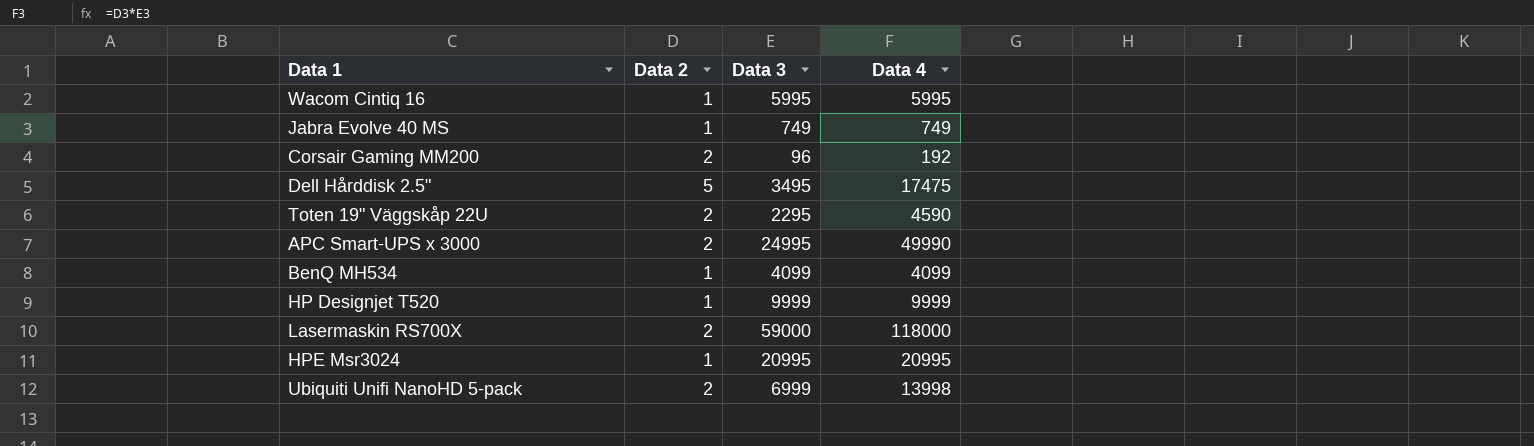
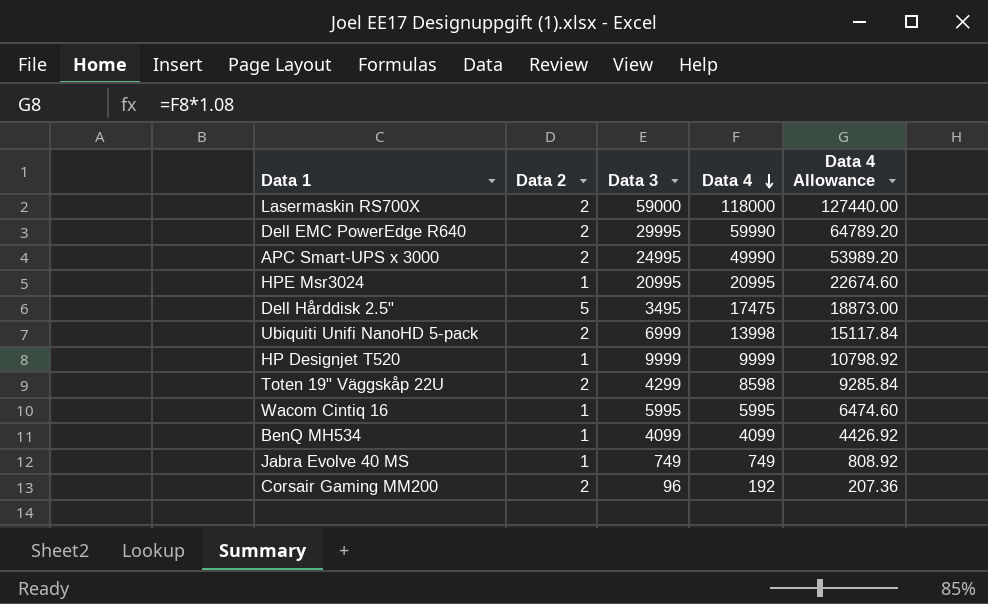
row order: none -> Data 4 descending
column Data 4 Allowance | formula: none -> [Data 4] * 1.08
row Dell EMC PowerEdge R640: none -> 2 | 29995 | 59990 | 64789.20
Toten 19" Väggskåp 22U | Data 3: 2295 -> 4299
Toten 19" Väggskåp 22U | Data 4: 4590 -> 8598

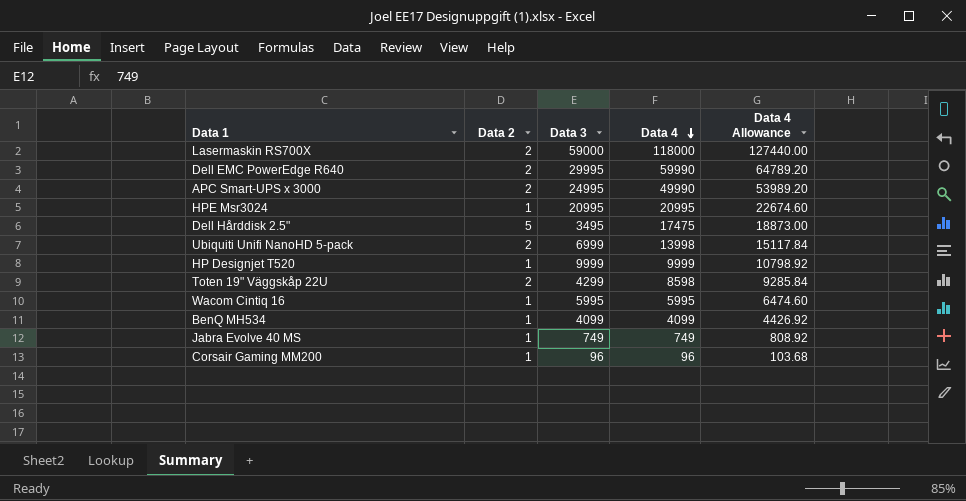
Corsair Gaming MM200 | Data 2: 2 -> 1
Corsair Gaming MM200 | Data 4: 192 -> 96
Corsair Gaming MM200 | Data 4 Allowance: 207.36 -> 103.68

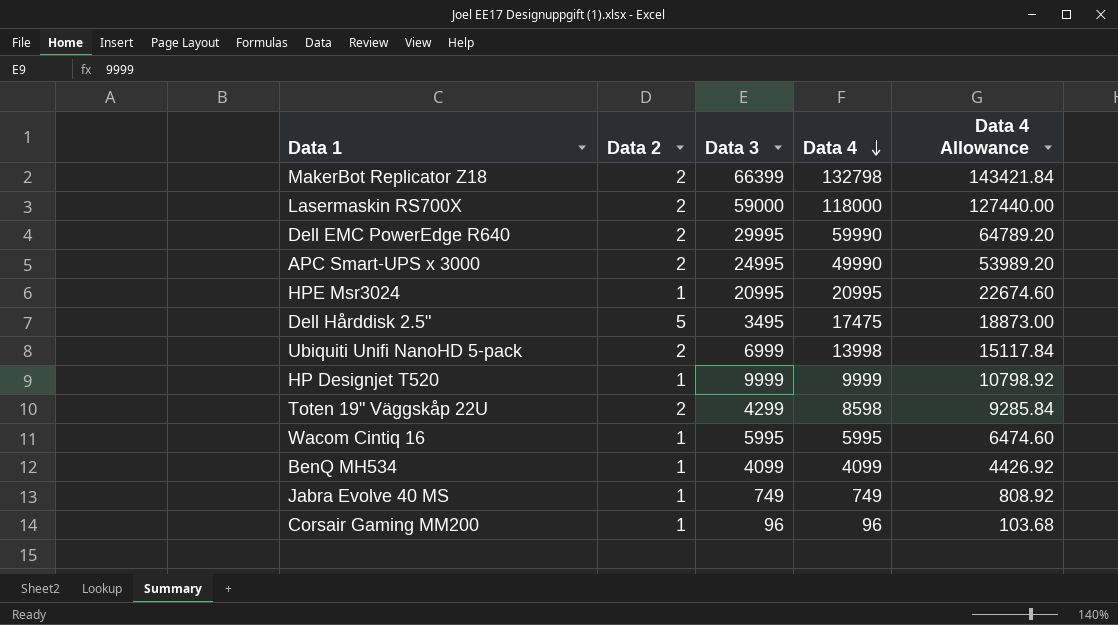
row MakerBot Replicator Z18: none -> 2 | 66399 | 132798 | 143421.84

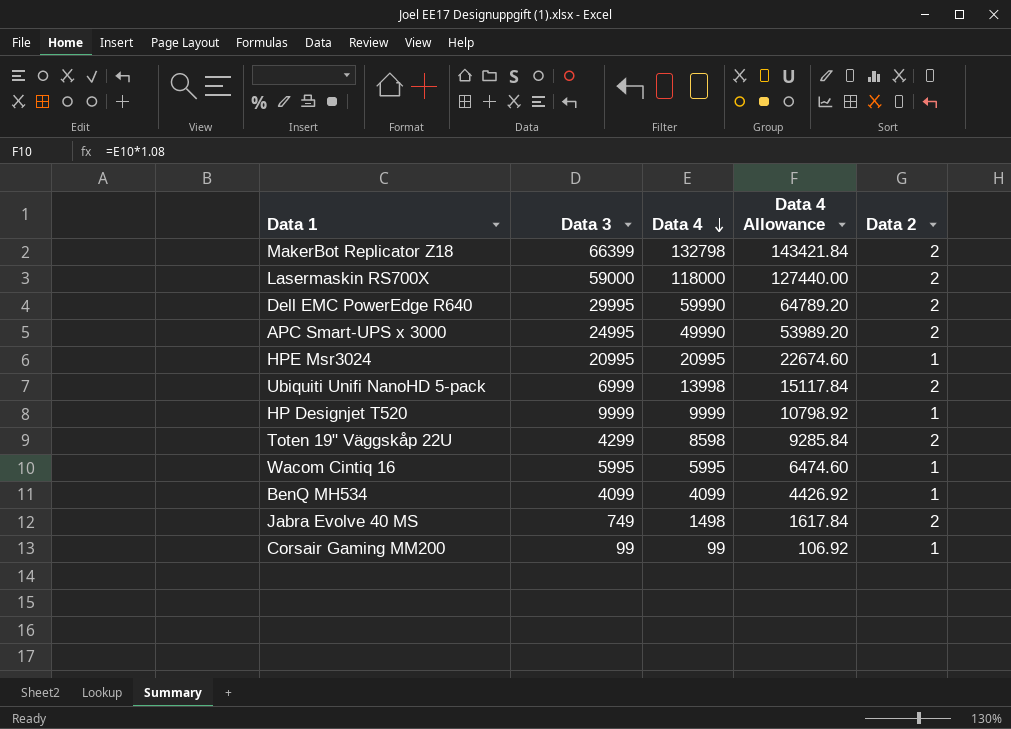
column Data 2 | position: 2 -> 5
row Dell Hårddisk 2.5": 5 | 3495 | 17475 | 18873.00 -> none
Jabra Evolve 40 MS | Data 4: 749 -> 1498
Jabra Evolve 40 MS | Data 4 Allowance: 808.92 -> 1617.84
Jabra Evolve 40 MS | Data 2: 1 -> 2
Corsair Gaming MM200 | Data 3: 96 -> 99
Corsair Gaming MM200 | Data 4: 96 -> 99
Corsair Gaming MM200 | Data 4 Allowance: 103.68 -> 106.92

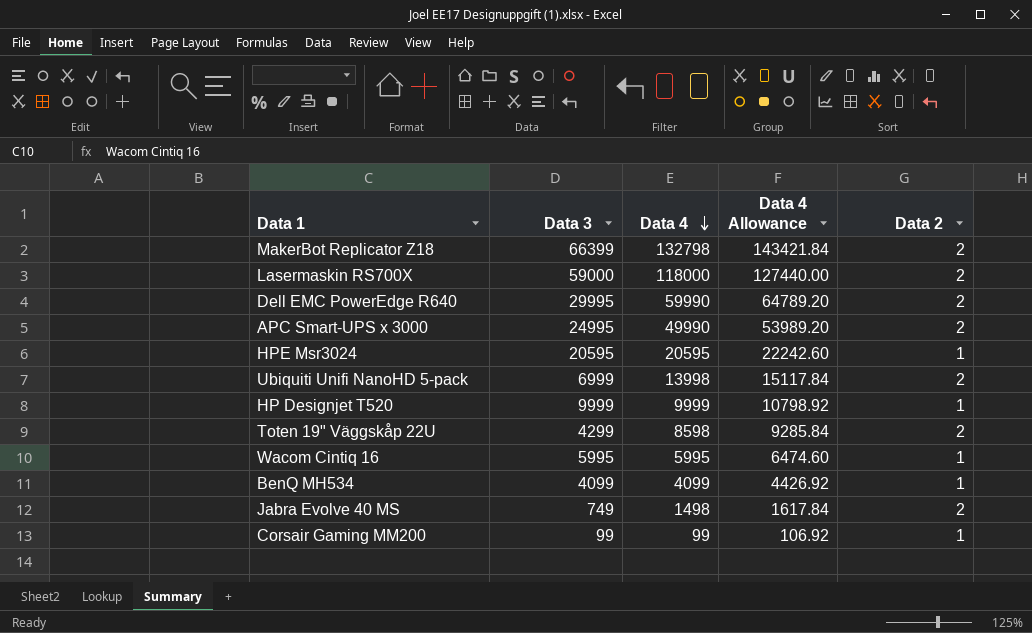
HPE Msr3024 | Data 3: 20995 -> 20595
HPE Msr3024 | Data 4: 20995 -> 20595
HPE Msr3024 | Data 4 Allowance: 22674.60 -> 22242.60

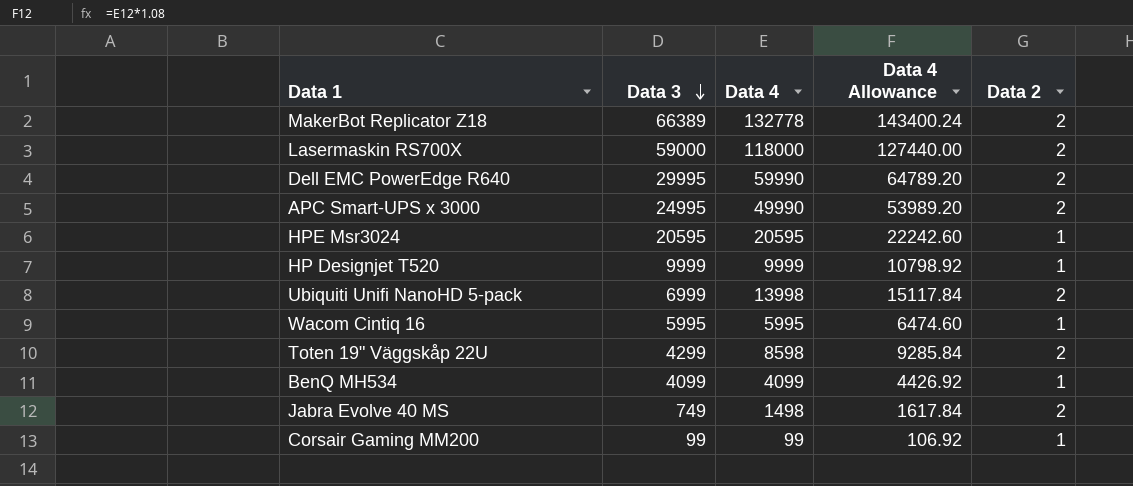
row order: Data 4 descending -> Data 3 descending
MakerBot Replicator Z18 | Data 3: 66399 -> 66389
MakerBot Replicator Z18 | Data 4: 132798 -> 132778
MakerBot Replicator Z18 | Data 4 Allowance: 143421.84 -> 143400.24

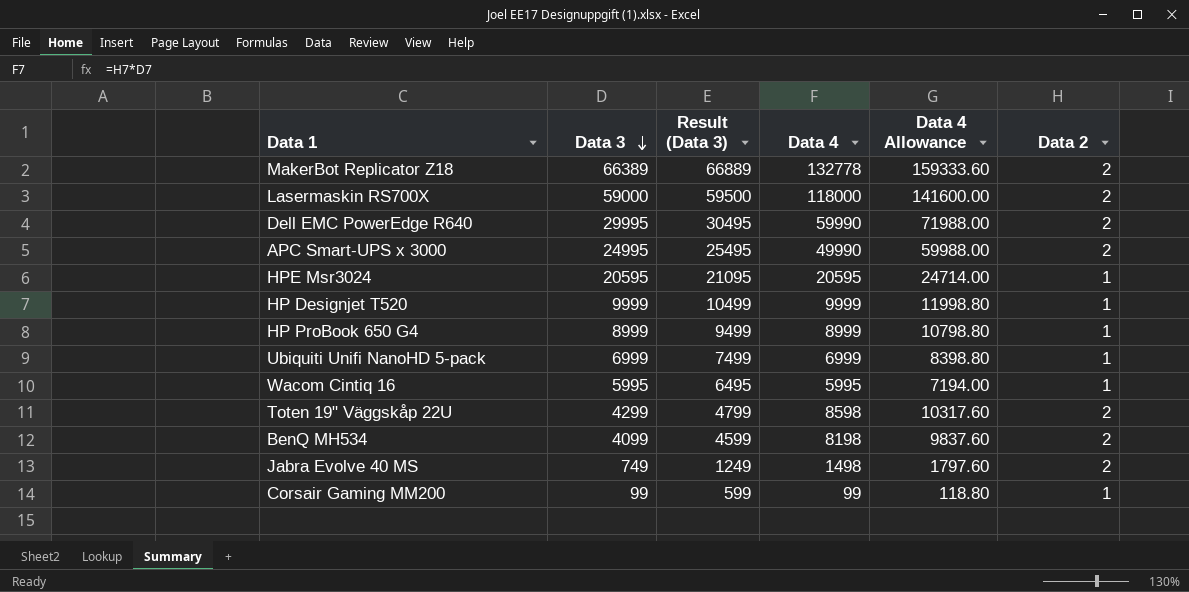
column Result (Data 3) | formula: none -> [Data 3] + 500
column Data 4 Allowance | formula: [Data 4] * 1.08 -> [Data 4] * 1.2
row HP ProBook 650 G4: none -> 8999 | 9499 | 8999 | 10798.80 | 1
Ubiquiti Unifi NanoHD 5-pack | Data 4: 13998 -> 6999
Ubiquiti Unifi NanoHD 5-pack | Data 2: 2 -> 1
BenQ MH534 | Data 4: 4099 -> 8198
BenQ MH534 | Data 2: 1 -> 2

